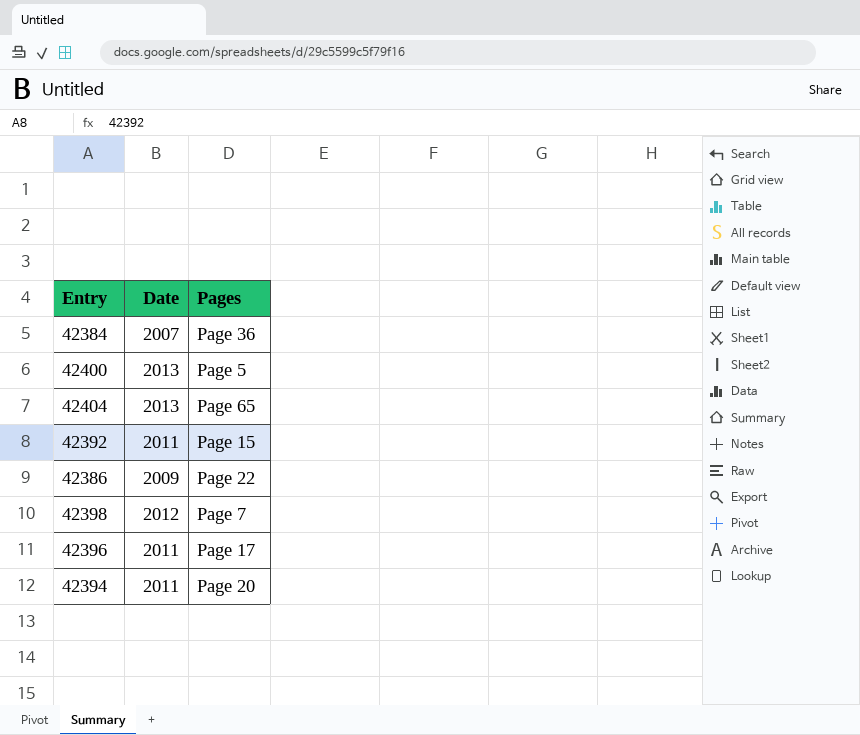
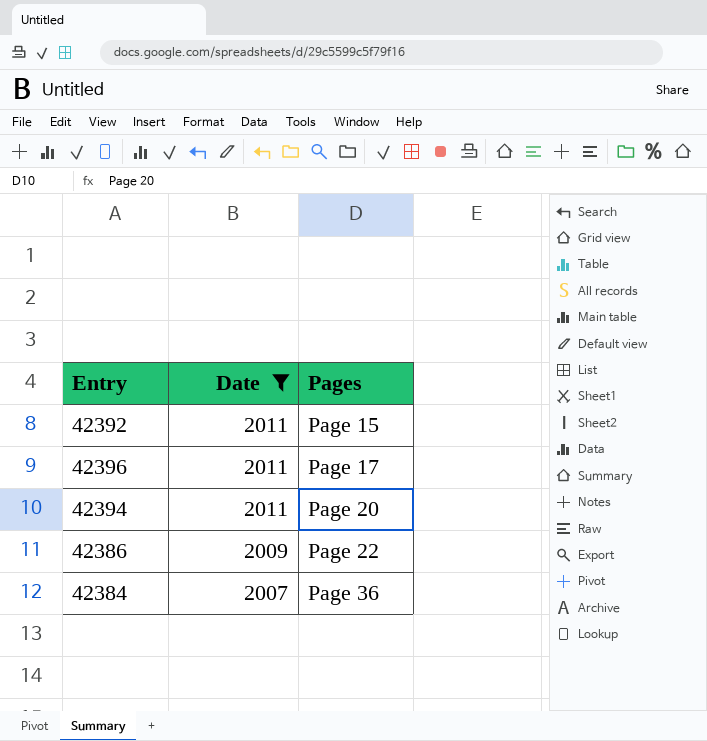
filter: none -> Date <= 2011
row order: none -> Date descending

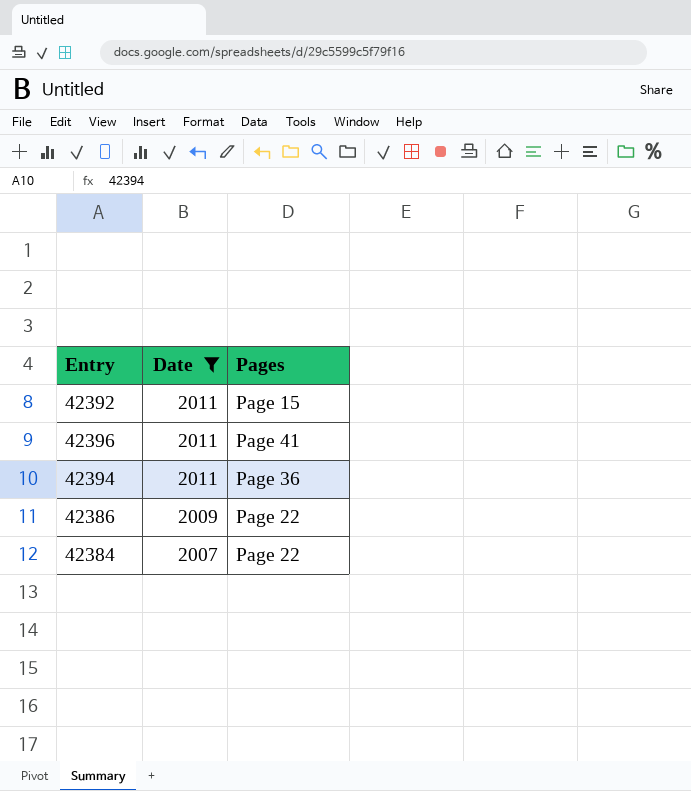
42396 | Pages: Page 17 -> Page 41
42394 | Pages: Page 20 -> Page 36
42384 | Pages: Page 36 -> Page 22

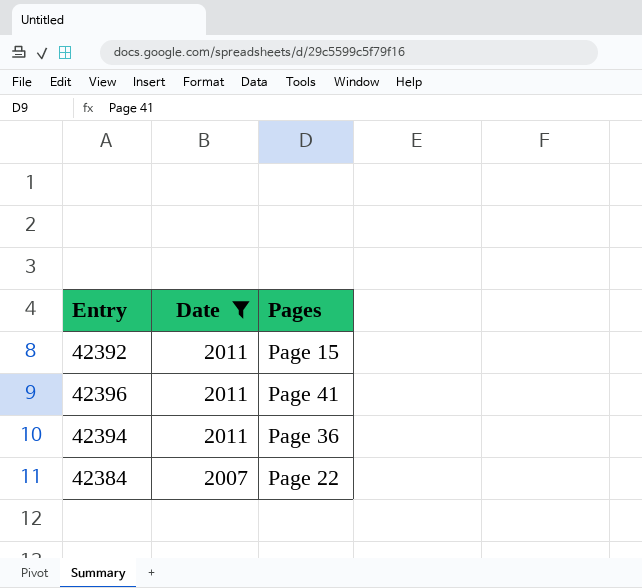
row 42386: 2009 | Page 22 -> none

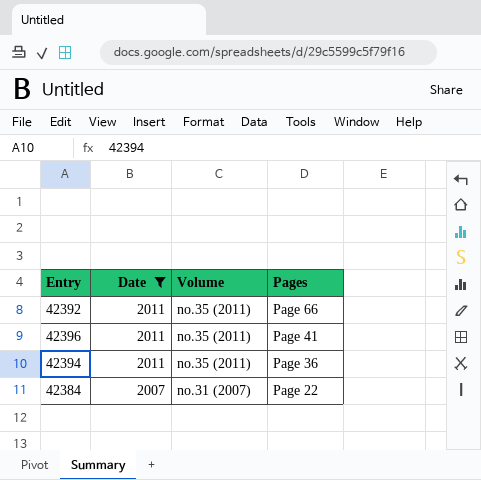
column Volume | position: none -> 3
42392 | Pages: Page 15 -> Page 66

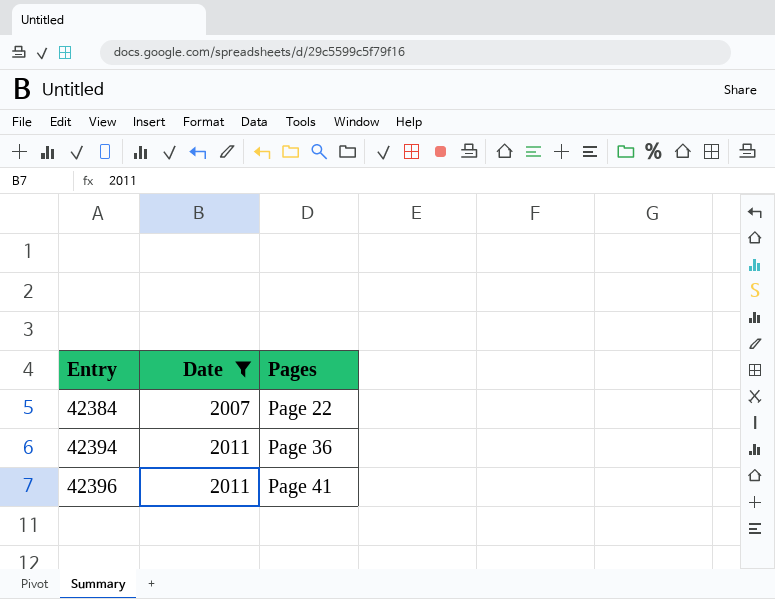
row order: Date descending -> Entry ascending
column Volume | position: 3 -> none
row 42392: 2011 | no.35 (2011) | Page 66 -> none

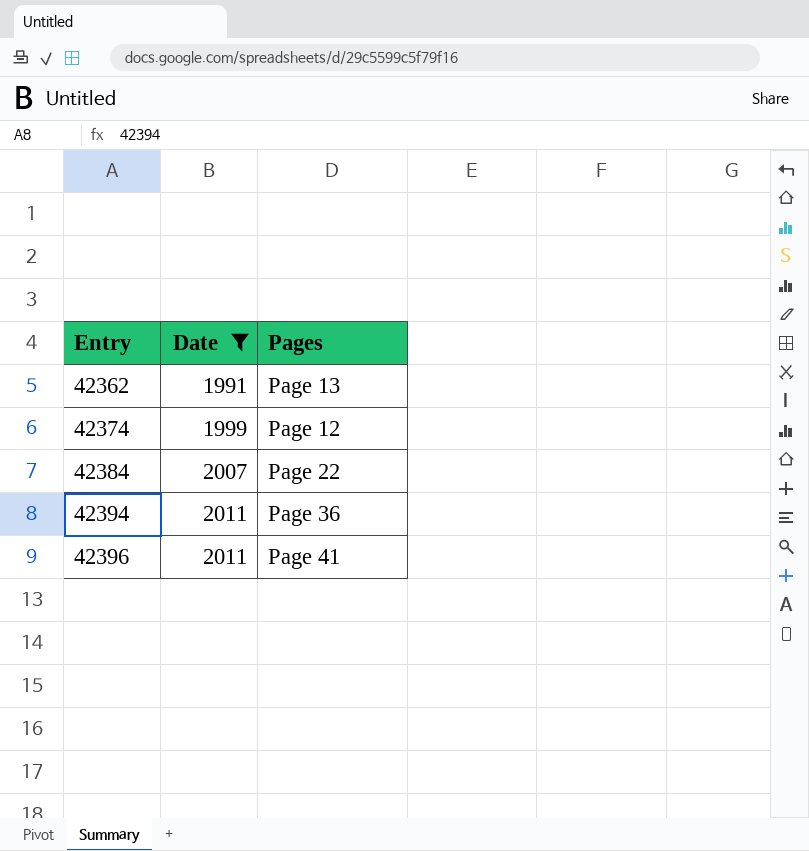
row 42362: none -> 1991 | Page 13
row 42374: none -> 1999 | Page 12

